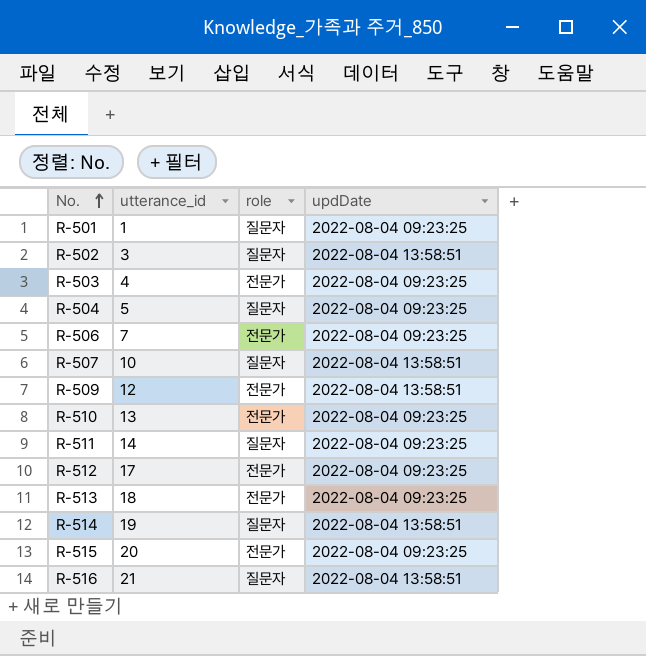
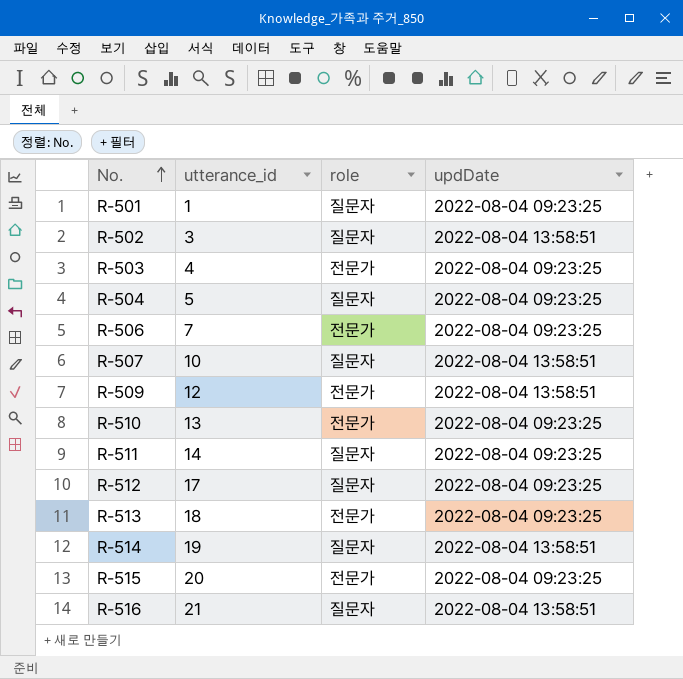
R-512 | role: 전문가 -> 질문자

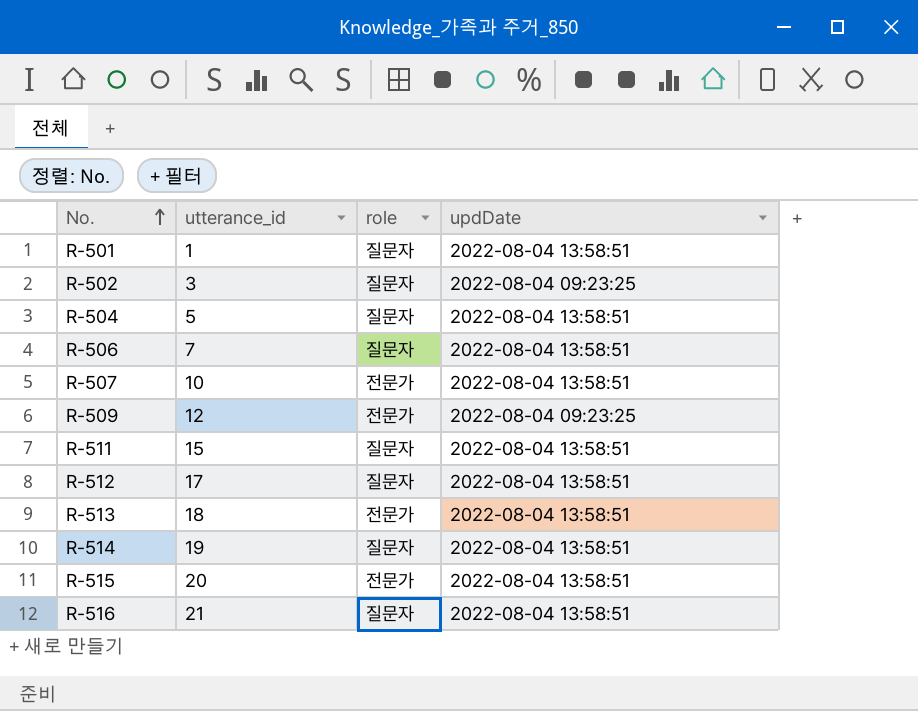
row R-503: 4 | 전문가 | 2022-08-04 09:23:25 -> none
row R-510: 13 | 전문가 | 2022-08-04 09:23:25 -> none
R-501 | updDate: 2022-08-04 09:23:25 -> 2022-08-04 13:58:51
R-502 | updDate: 2022-08-04 13:58:51 -> 2022-08-04 09:23:25
R-504 | updDate: 2022-08-04 09:23:25 -> 2022-08-04 13:58:51
R-506 | role: 전문가 -> 질문자
R-506 | updDate: 2022-08-04 09:23:25 -> 2022-08-04 13:58:51
R-507 | role: 질문자 -> 전문가
R-509 | updDate: 2022-08-04 13:58:51 -> 2022-08-04 09:23:25
R-511 | utterance_id: 14 -> 15
R-511 | updDate: 2022-08-04 09:23:25 -> 2022-08-04 13:58:51
R-512 | updDate: 2022-08-04 09:23:25 -> 2022-08-04 13:58:51
R-513 | updDate: 2022-08-04 09:23:25 -> 2022-08-04 13:58:51
R-515 | updDate: 2022-08-04 09:23:25 -> 2022-08-04 13:58:51

